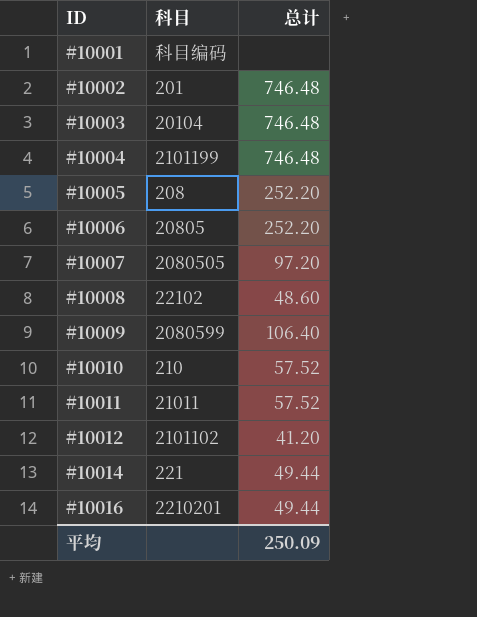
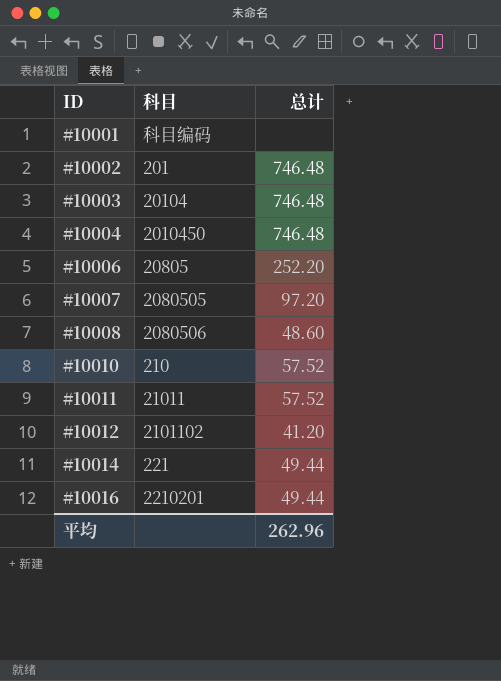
row #10005: 208 | 252.20 -> none
row #10009: 2080599 | 106.40 -> none
#10004 | 科目: 2101199 -> 2010450
#10008 | 科目: 22102 -> 2080506
平均 | 总计: 250.09 -> 262.96

